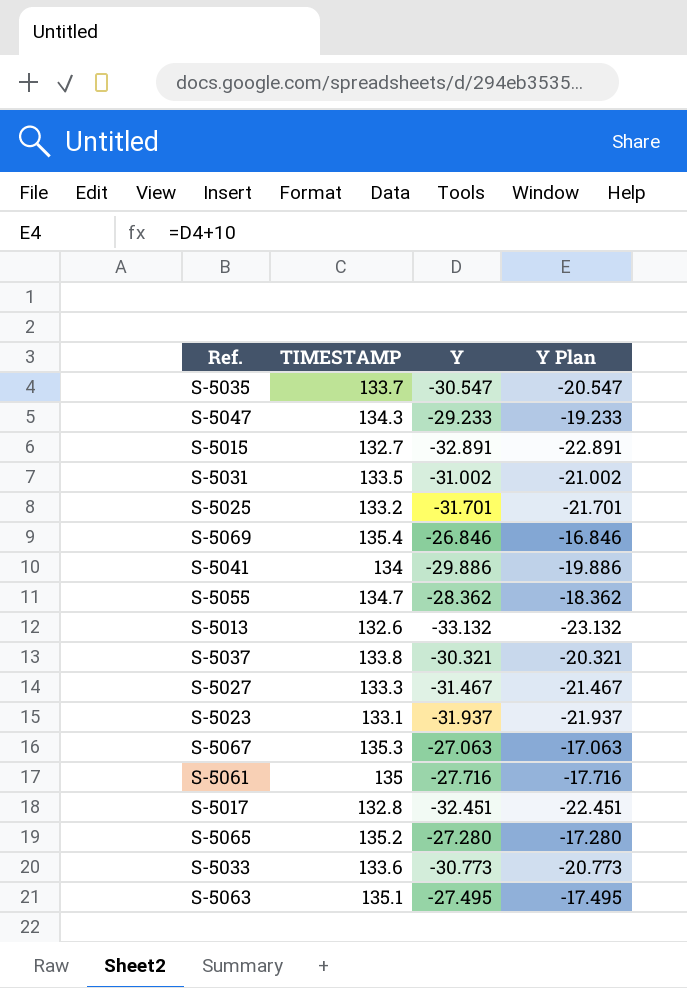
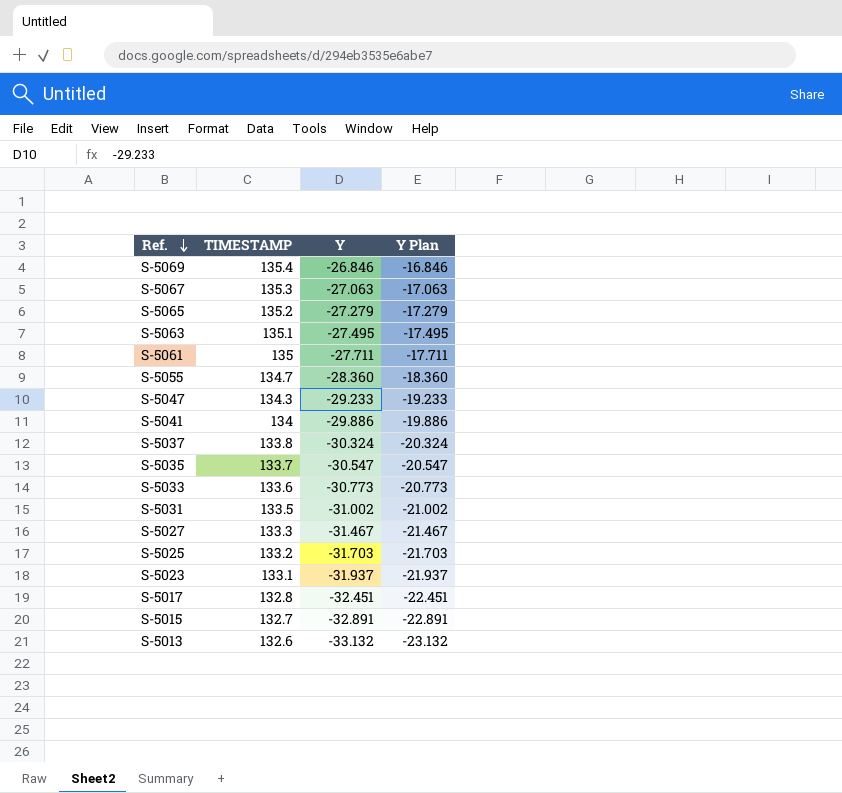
row order: none -> Ref. descending
S-5065 | Y: -27.280 -> -27.279
S-5065 | Y Plan: -17.280 -> -17.279
S-5061 | Y: -27.716 -> -27.711
S-5061 | Y Plan: -17.716 -> -17.711
S-5055 | Y: -28.362 -> -28.360
S-5055 | Y Plan: -18.362 -> -18.360
S-5037 | Y: -30.321 -> -30.324
S-5037 | Y Plan: -20.321 -> -20.324
S-5025 | Y: -31.701 -> -31.703
S-5025 | Y Plan: -21.701 -> -21.703

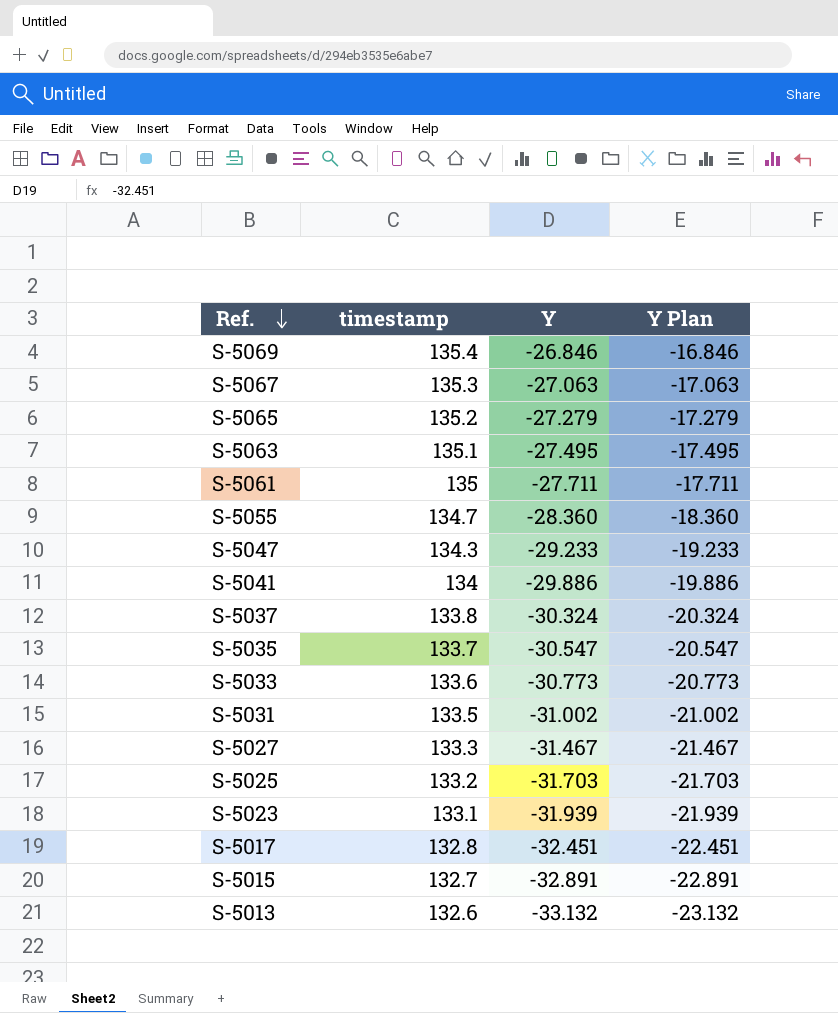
column name: TIMESTAMP -> timestamp
S-5023 | Y: -31.937 -> -31.939
S-5023 | Y Plan: -21.937 -> -21.939

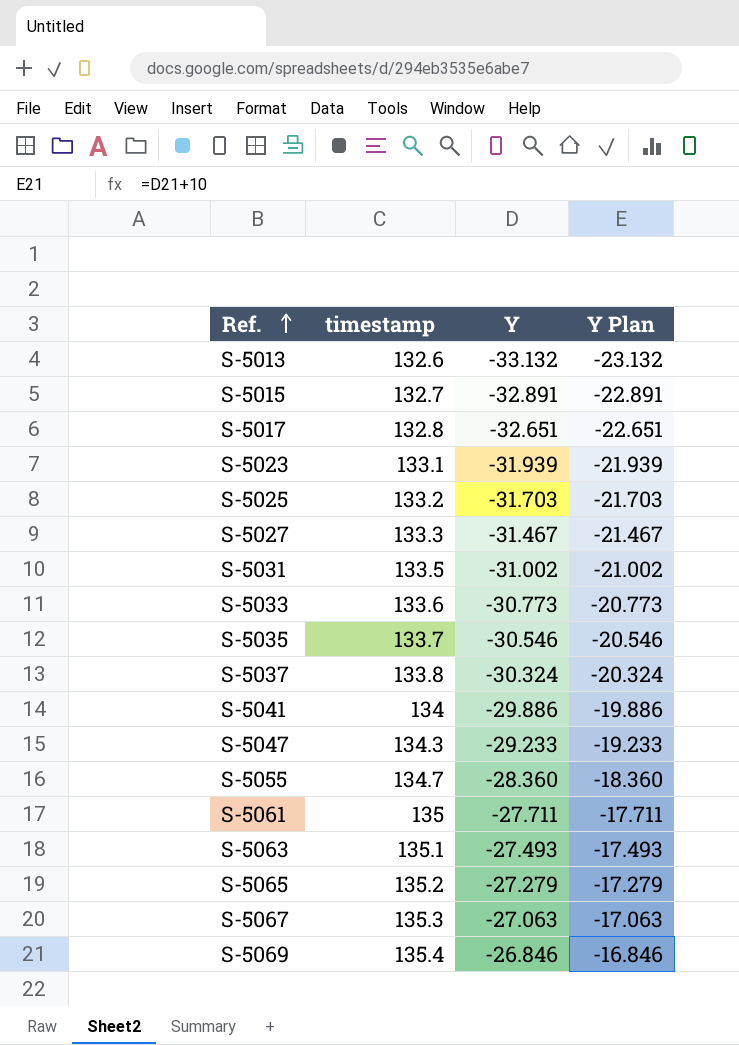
row order: Ref. descending -> Ref. ascending
S-5017 | Y: -32.451 -> -32.651
S-5017 | Y Plan: -22.451 -> -22.651
S-5035 | Y: -30.547 -> -30.546
S-5035 | Y Plan: -20.547 -> -20.546
S-5063 | Y: -27.495 -> -27.493
S-5063 | Y Plan: -17.495 -> -17.493

